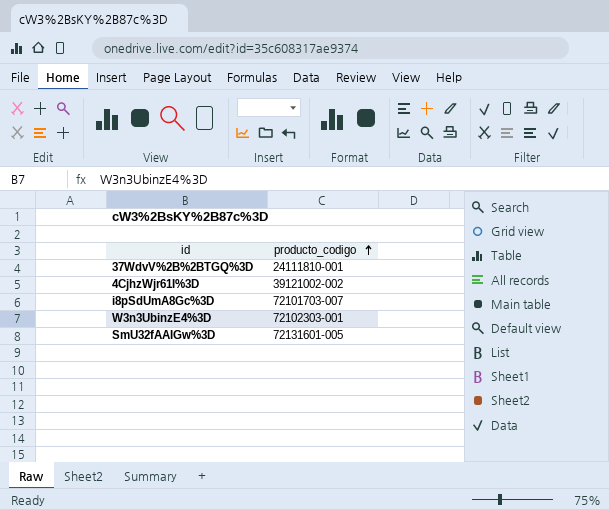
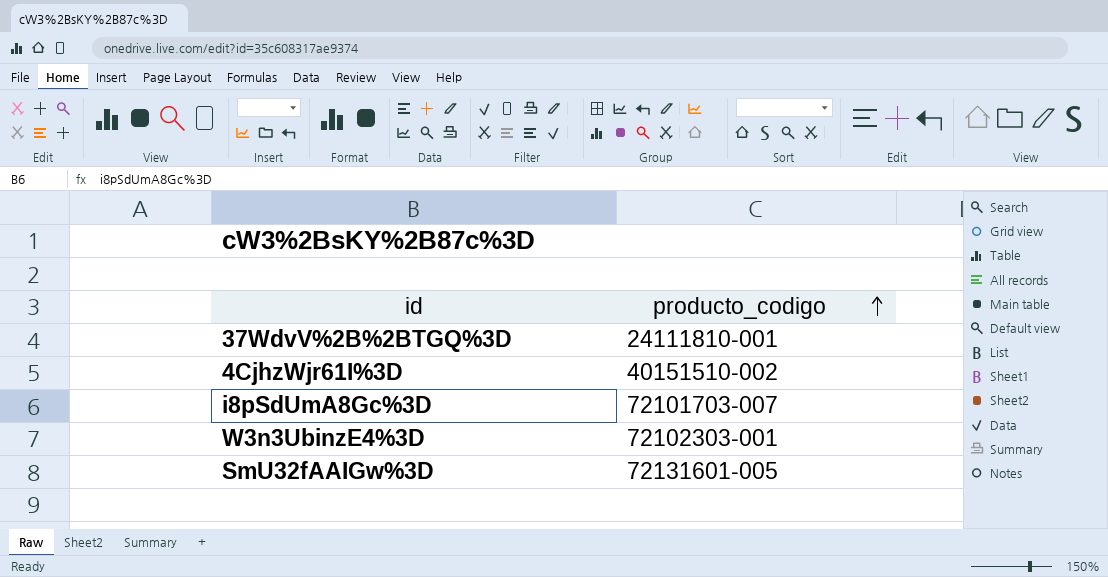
4CjhzWjr61I%3D | producto_codigo: 39121002-002 -> 40151510-002

